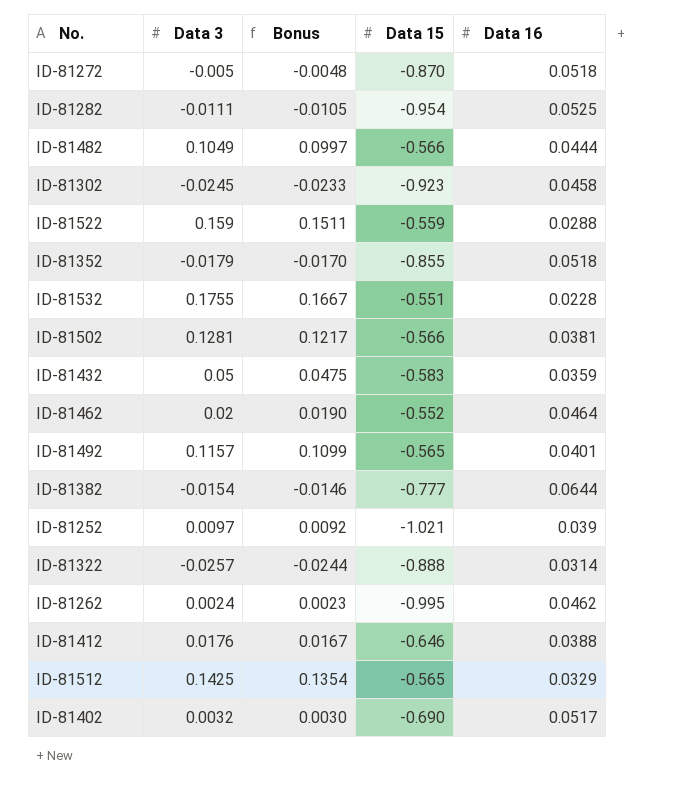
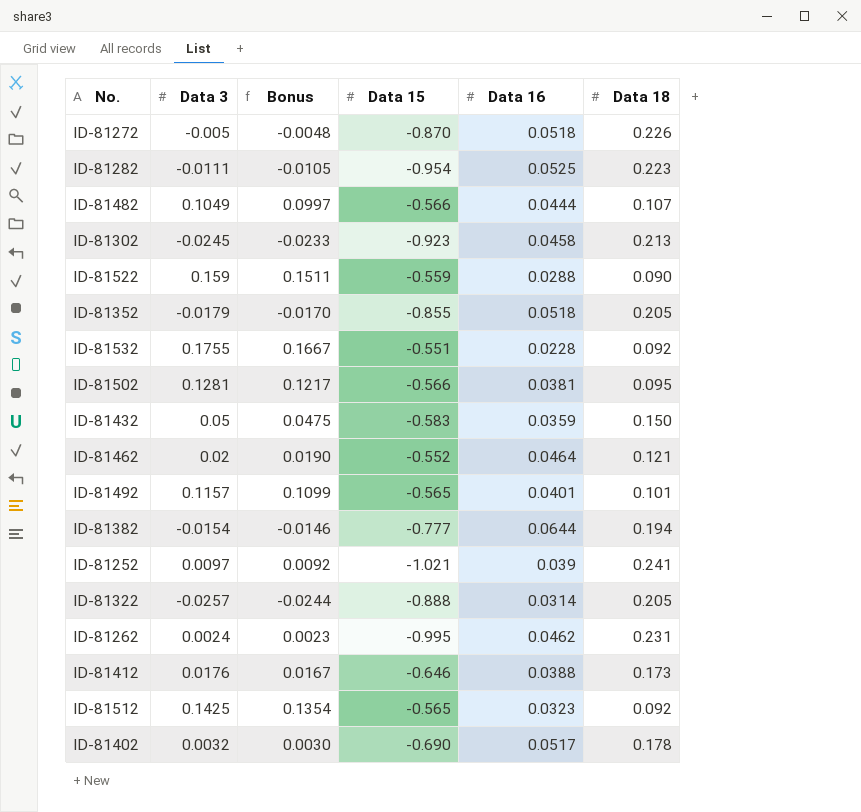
column Data 18 | position: none -> 6
ID-81512 | Data 16: 0.0329 -> 0.0323

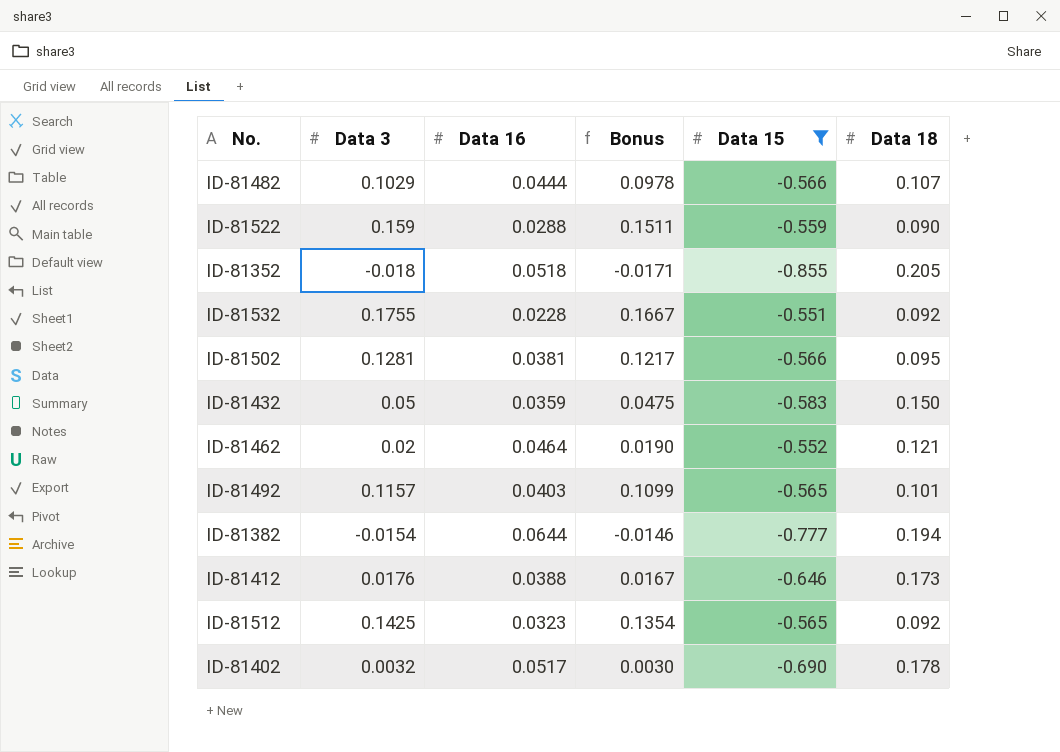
filter: none -> Data 15 >= -0.855
column Data 16 | position: 5 -> 3
ID-81482 | Data 3: 0.1049 -> 0.1029
ID-81482 | Bonus: 0.0997 -> 0.0978
ID-81352 | Data 3: -0.0179 -> -0.018
ID-81352 | Bonus: -0.0170 -> -0.0171
ID-81492 | Data 16: 0.0401 -> 0.0403

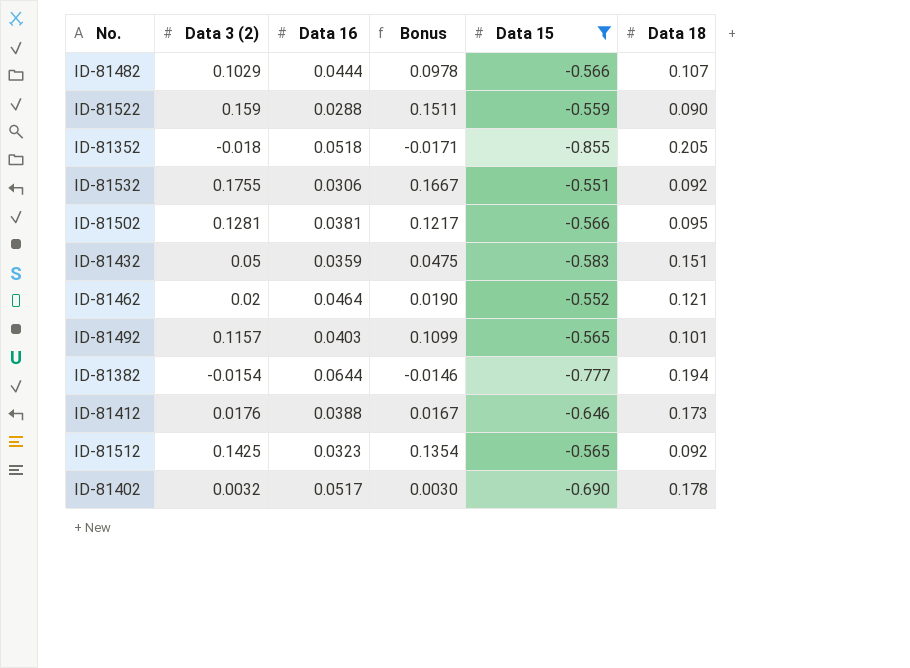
column name: Data 3 -> Data 3 (2)
ID-81532 | Data 16: 0.0228 -> 0.0306
ID-81432 | Data 18: 0.150 -> 0.151

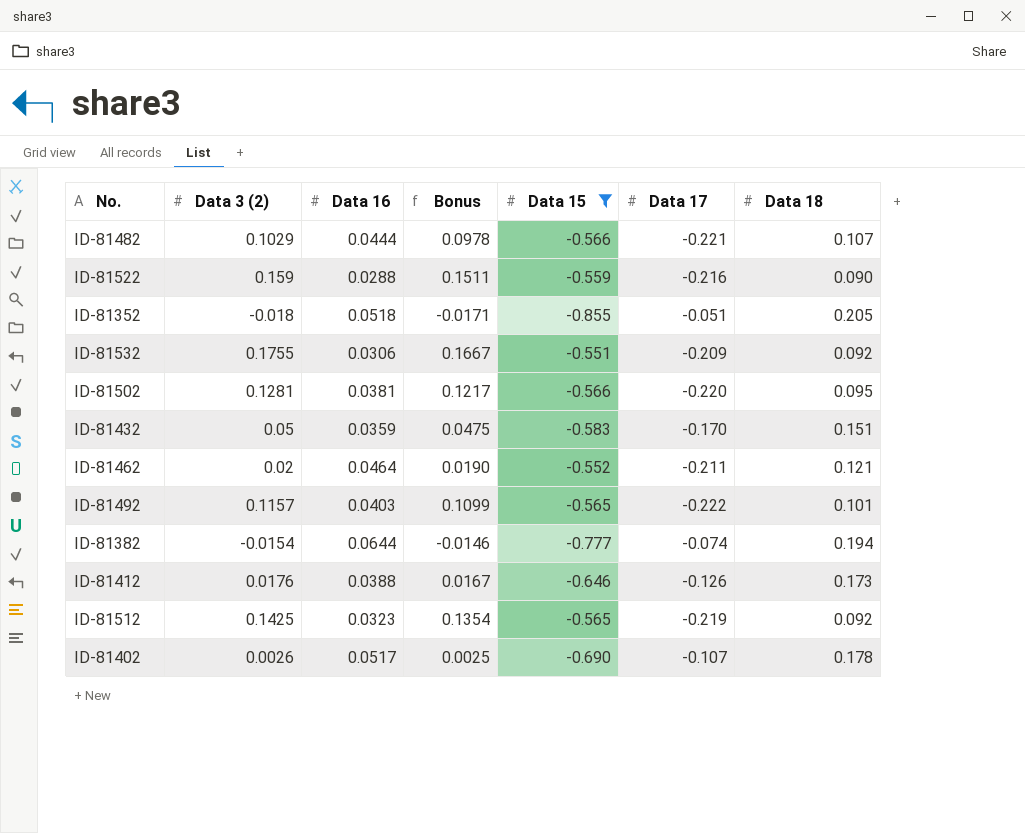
column Data 17 | position: none -> 6
ID-81402 | Data 3 (2): 0.0032 -> 0.0026
ID-81402 | Bonus: 0.0030 -> 0.0025

